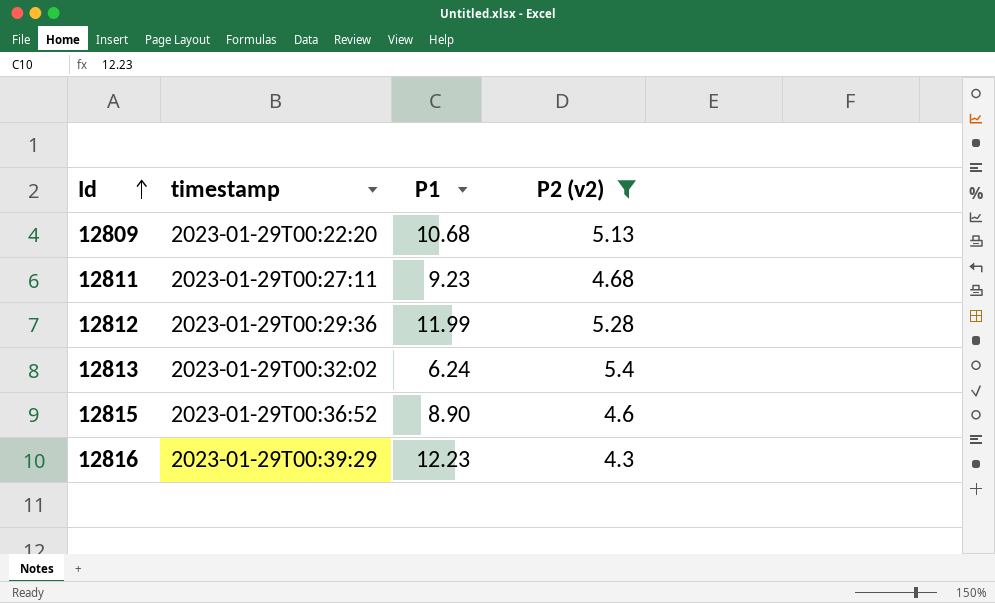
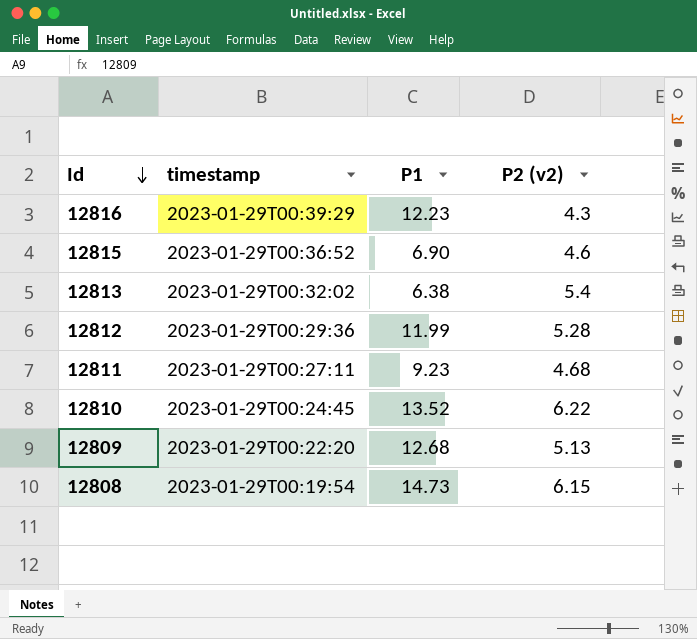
filter: P2 (v2) <= 5.4 -> none
row order: Id ascending -> Id descending
12815 | P1: 8.90 -> 6.90
12813 | P1: 6.24 -> 6.38
12809 | P1: 10.68 -> 12.68

